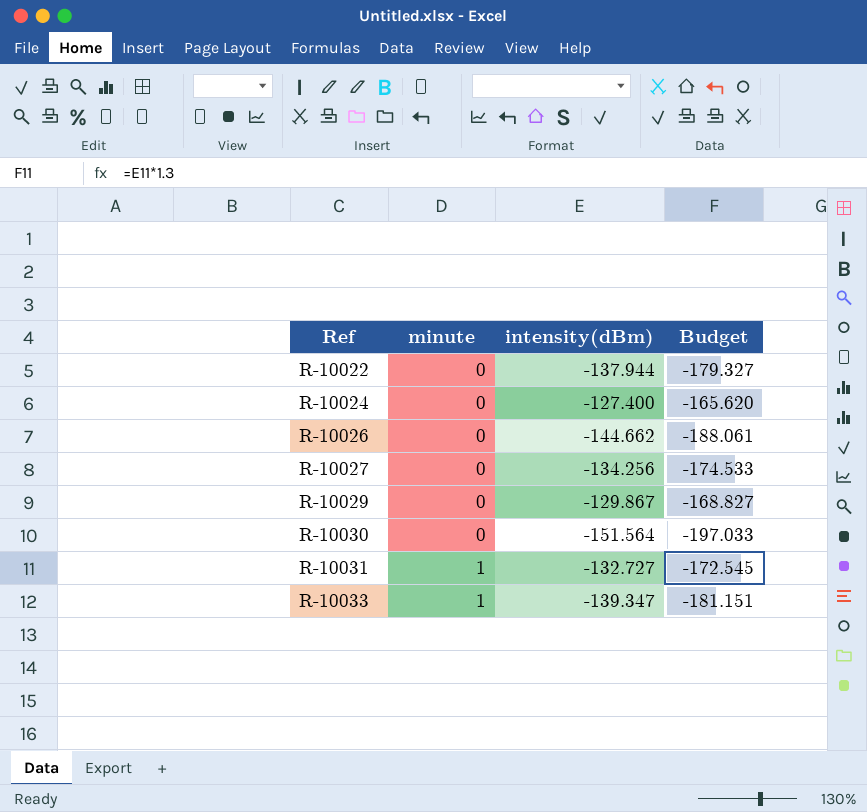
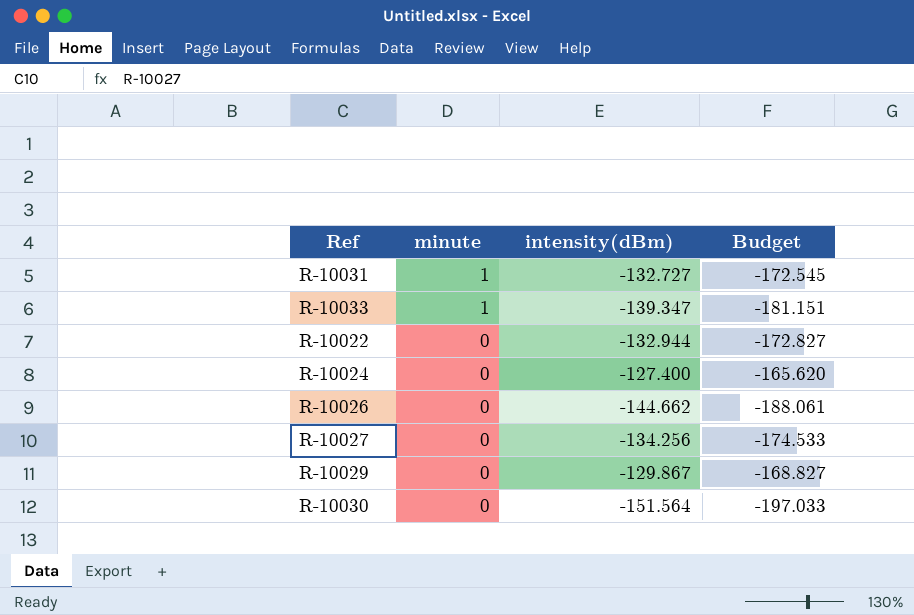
row order: Ref ascending -> minute descending
R-10022 | intensity(dBm): -137.944 -> -132.944
R-10022 | Budget: -179.327 -> -172.827

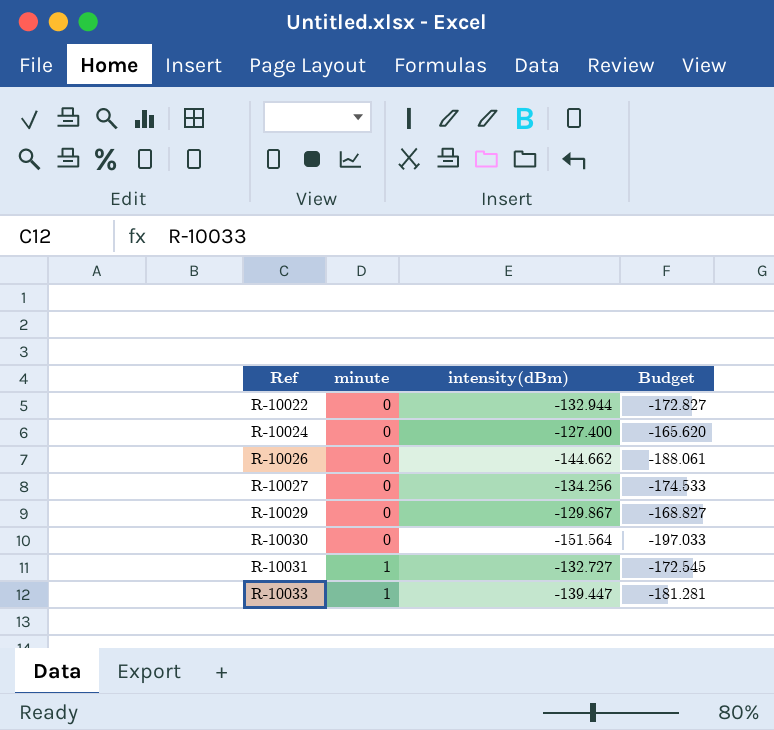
row order: minute descending -> Ref ascending
R-10033 | intensity(dBm): -139.347 -> -139.447
R-10033 | Budget: -181.151 -> -181.281

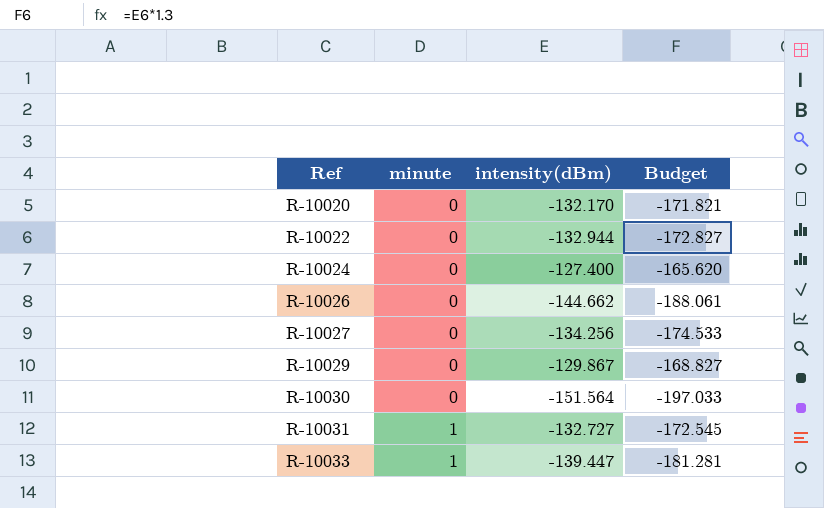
row R-10020: none -> 0 | -132.170 | -171.821

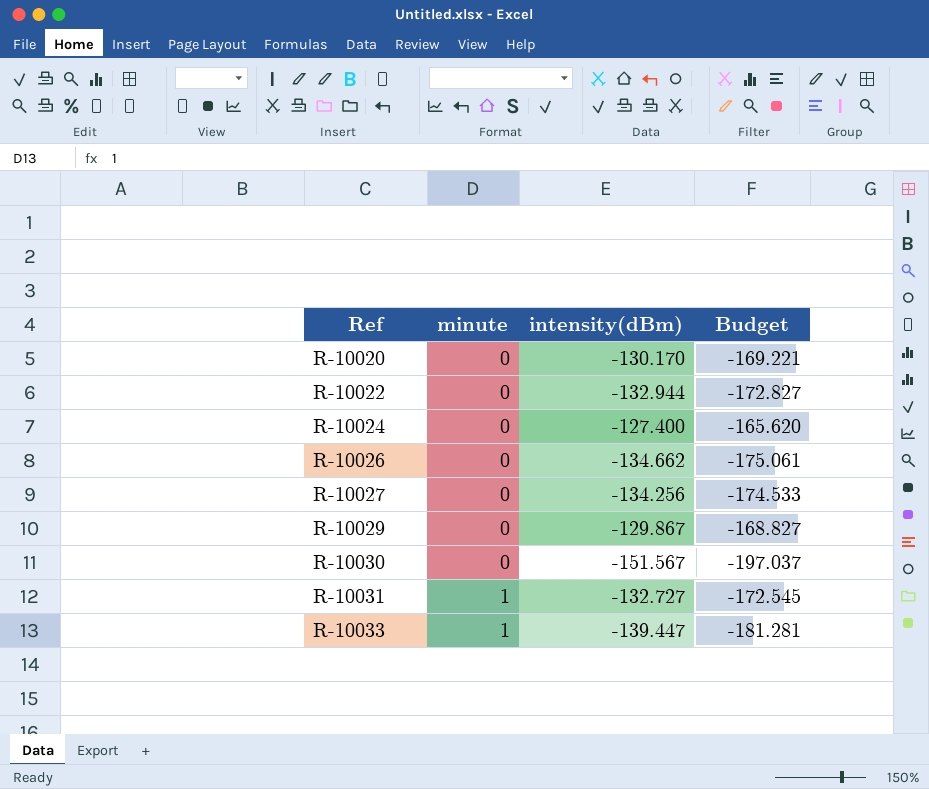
R-10020 | intensity(dBm): -132.170 -> -130.170
R-10020 | Budget: -171.821 -> -169.221
R-10026 | intensity(dBm): -144.662 -> -134.662
R-10026 | Budget: -188.061 -> -175.061
R-10030 | intensity(dBm): -151.564 -> -151.567
R-10030 | Budget: -197.033 -> -197.037

